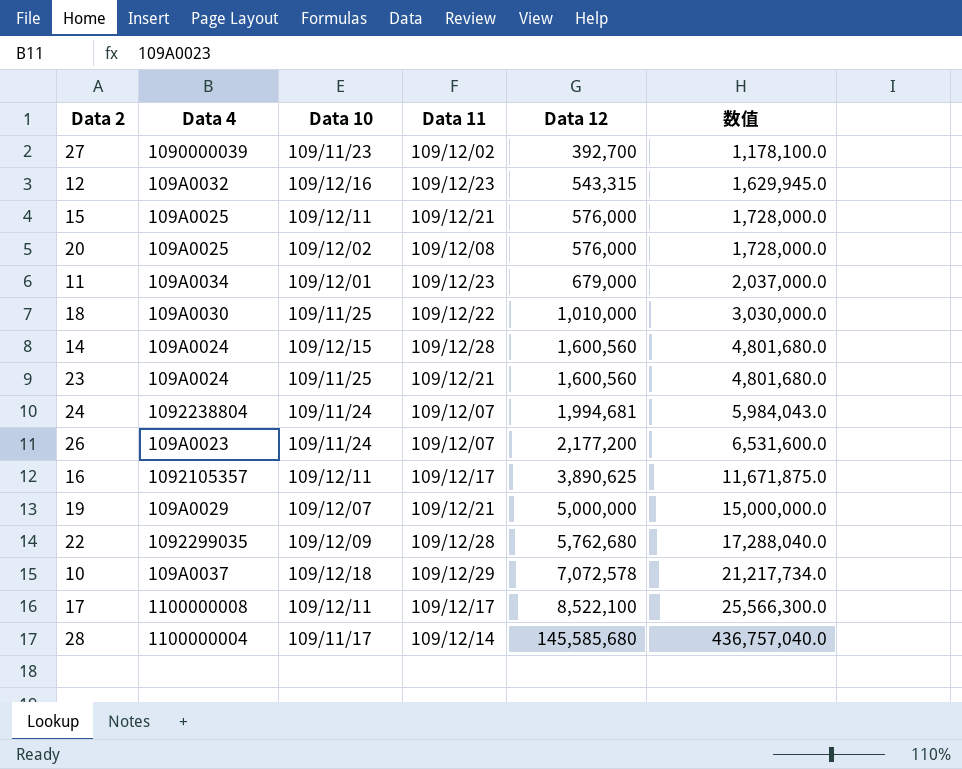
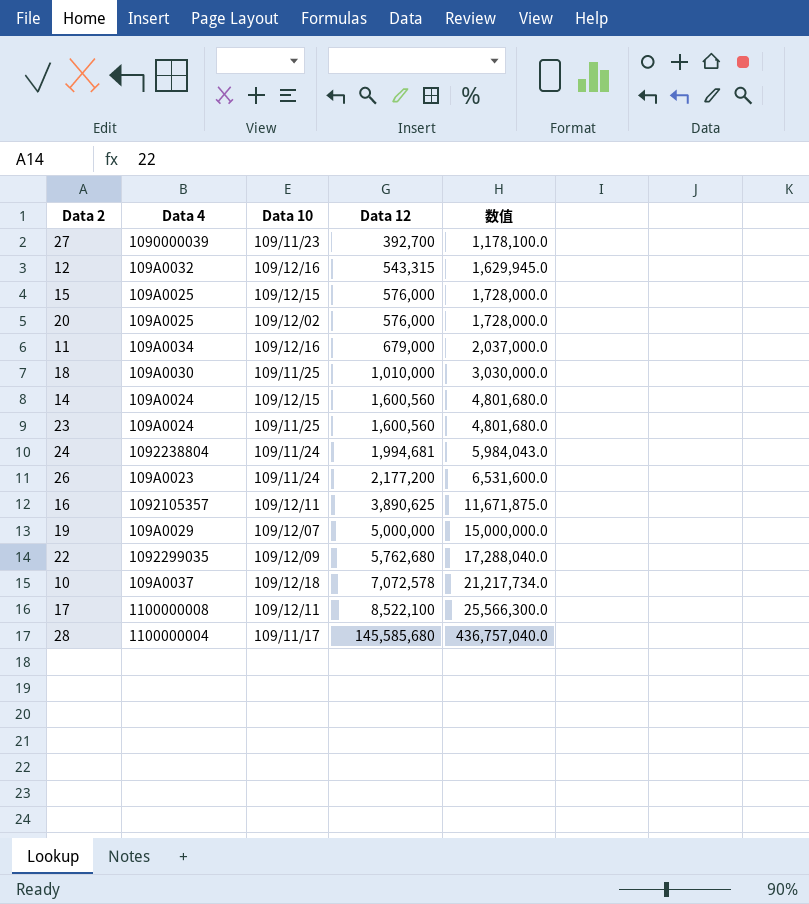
column Data 11 | position: 4 -> none
15 | Data 10: 109/12/11 -> 109/12/15
11 | Data 10: 109/12/01 -> 109/12/16

